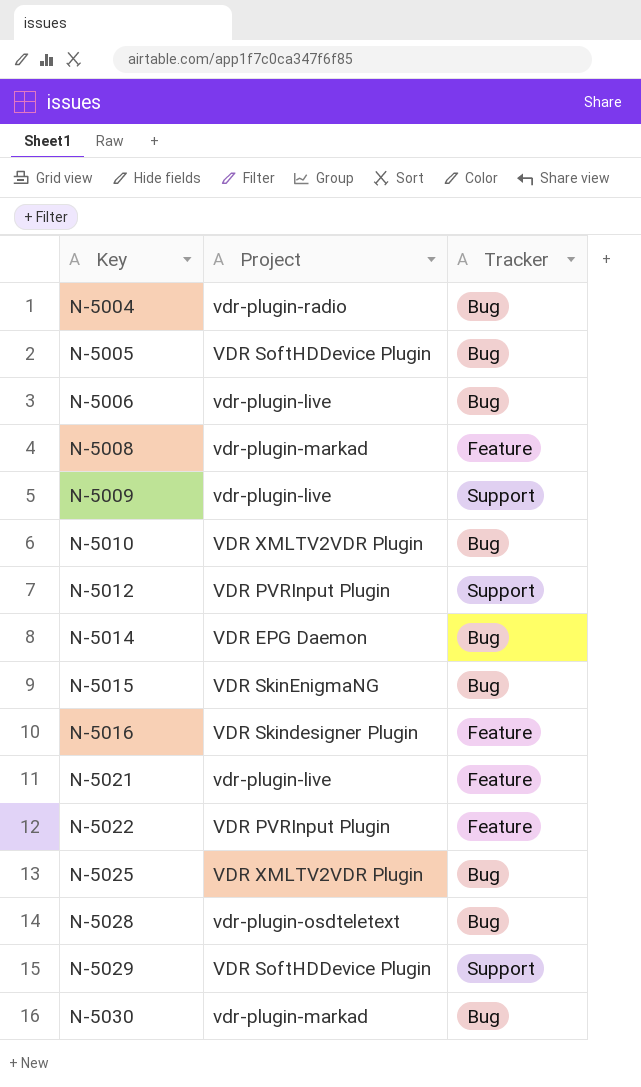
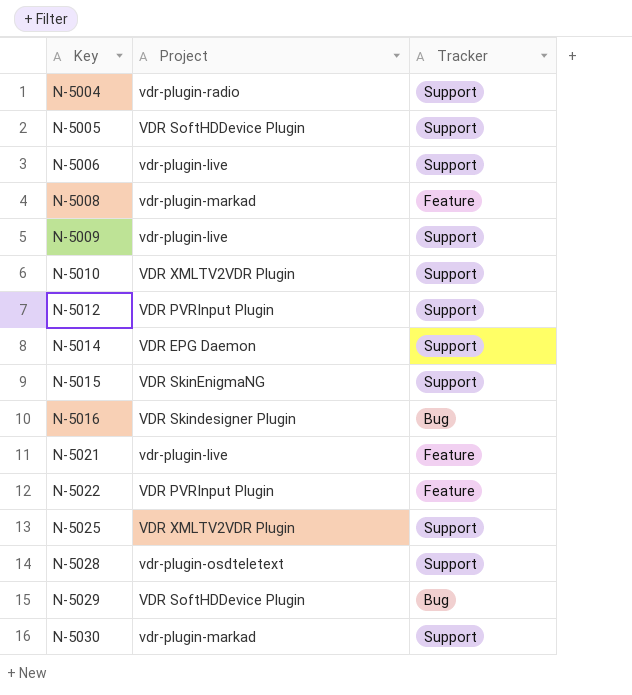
N-5004 | Tracker: Bug -> Support
N-5005 | Tracker: Bug -> Support
N-5006 | Tracker: Bug -> Support
N-5010 | Tracker: Bug -> Support
N-5014 | Tracker: Bug -> Support
N-5015 | Tracker: Bug -> Support
N-5016 | Tracker: Feature -> Bug
N-5025 | Tracker: Bug -> Support
N-5028 | Tracker: Bug -> Support
N-5029 | Tracker: Support -> Bug
N-5030 | Tracker: Bug -> Support

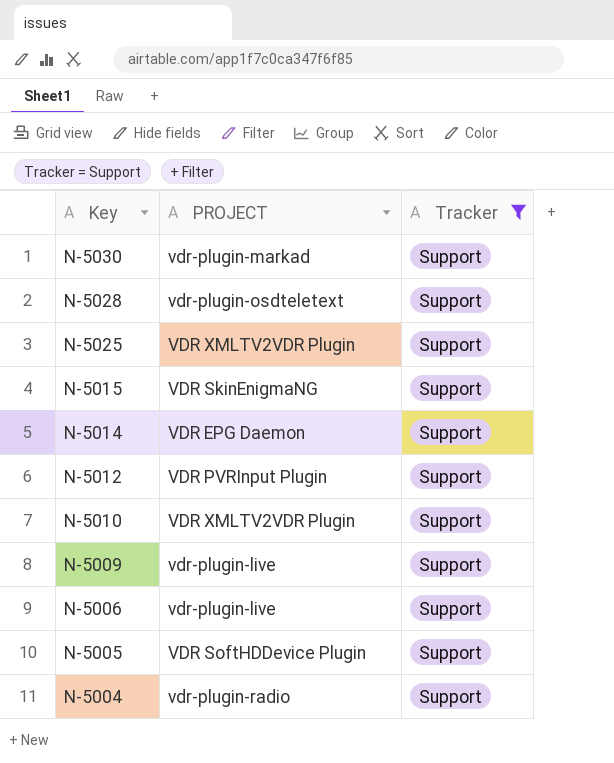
filter: none -> Tracker = Support
row order: Key ascending -> Key descending
column name: Project -> PROJECT

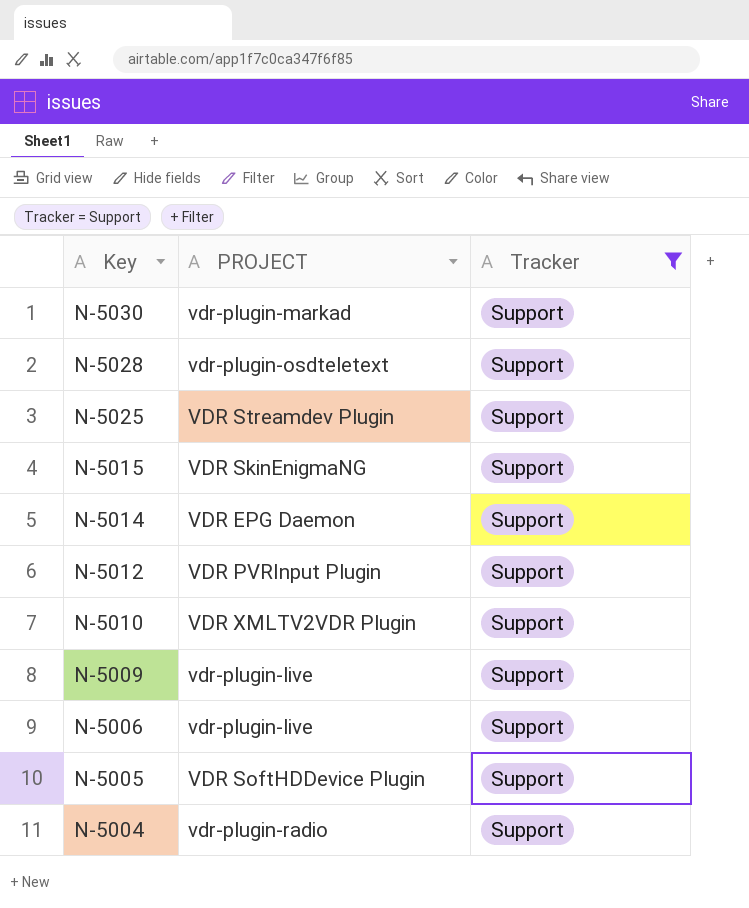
N-5025 | PROJECT: VDR XMLTV2VDR Plugin -> VDR Streamdev Plugin

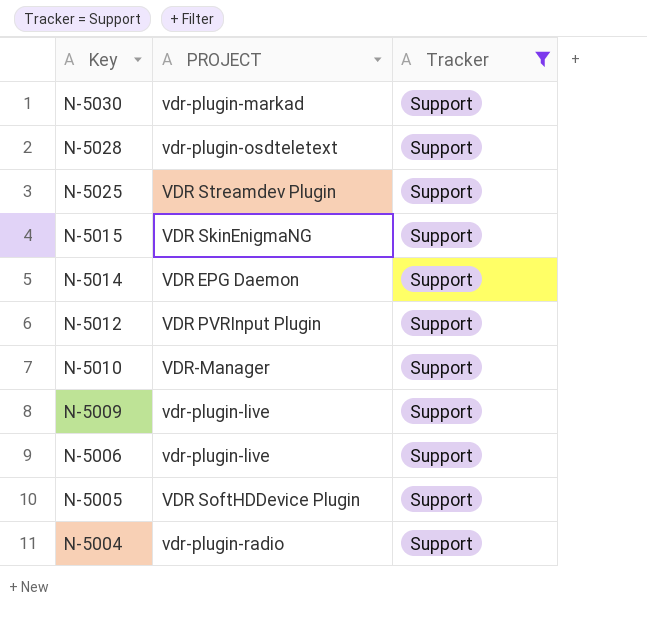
N-5010 | PROJECT: VDR XMLTV2VDR Plugin -> VDR-Manager

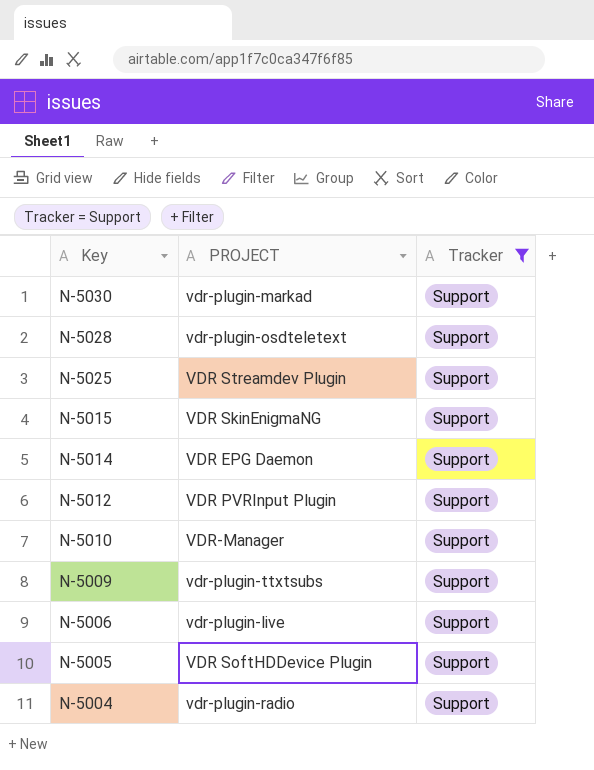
N-5009 | PROJECT: vdr-plugin-live -> vdr-plugin-ttxtsubs

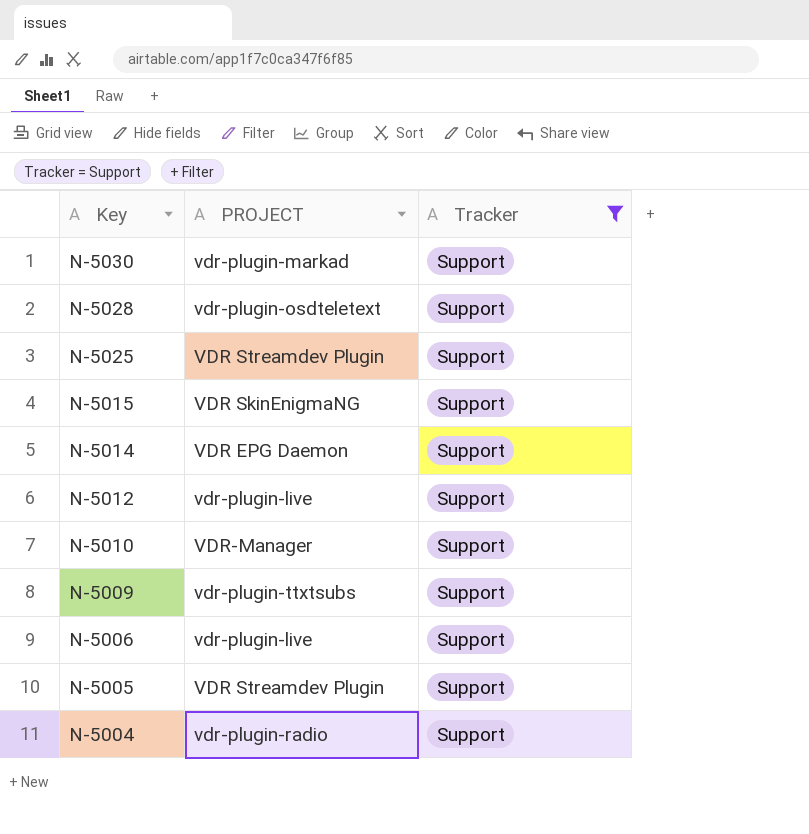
N-5012 | PROJECT: VDR PVRInput Plugin -> vdr-plugin-live
N-5005 | PROJECT: VDR SoftHDDevice Plugin -> VDR Streamdev Plugin

